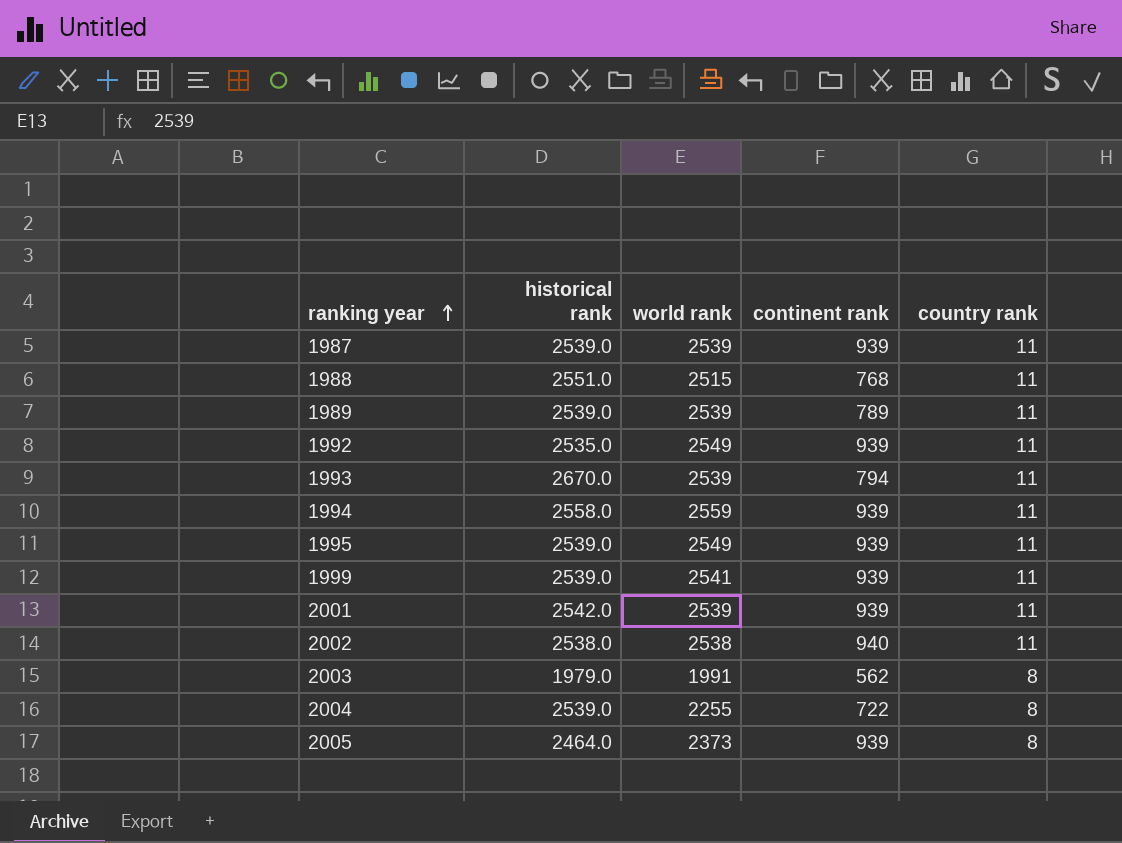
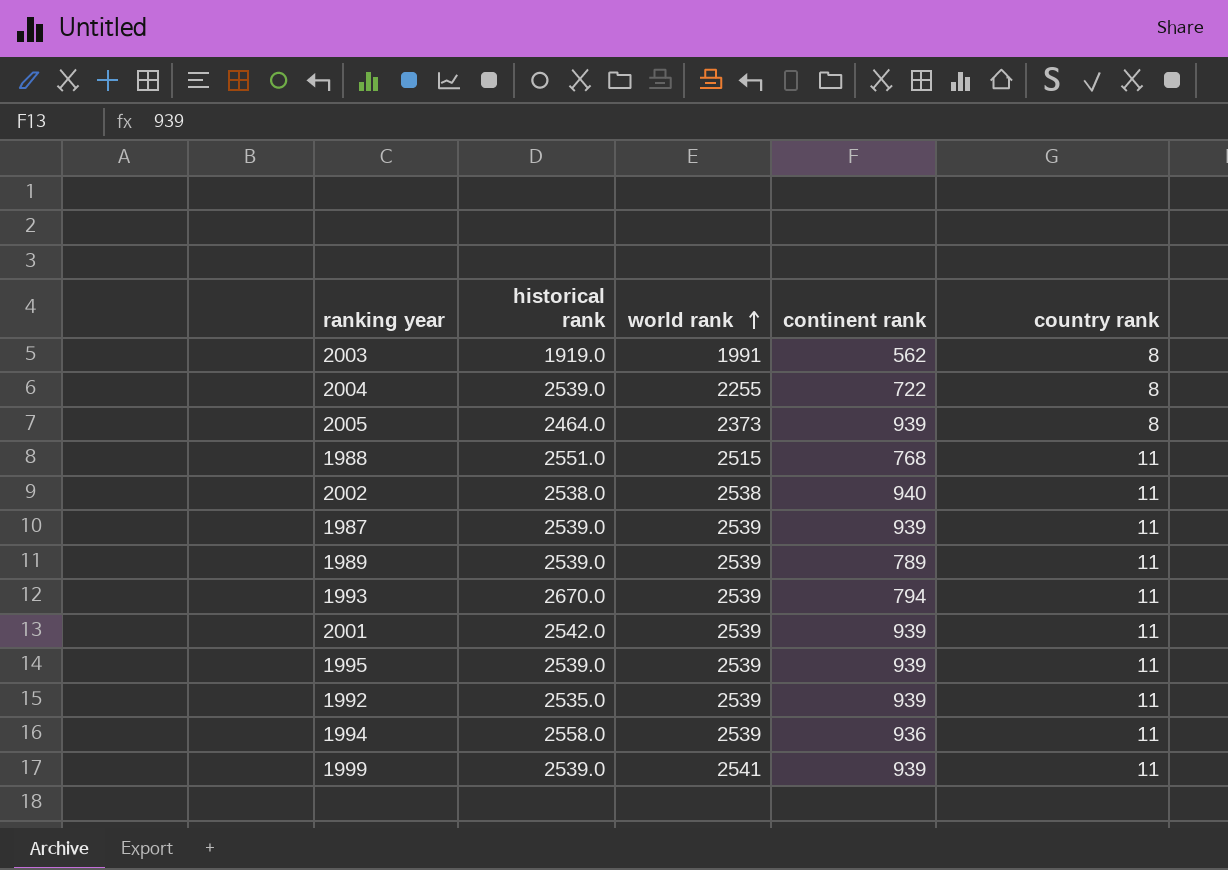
row order: ranking year ascending -> world rank ascending
2003 | historical rank: 1979.0 -> 1919.0
1995 | world rank: 2549 -> 2539
1992 | world rank: 2549 -> 2539
1994 | world rank: 2559 -> 2539
1994 | continent rank: 939 -> 936

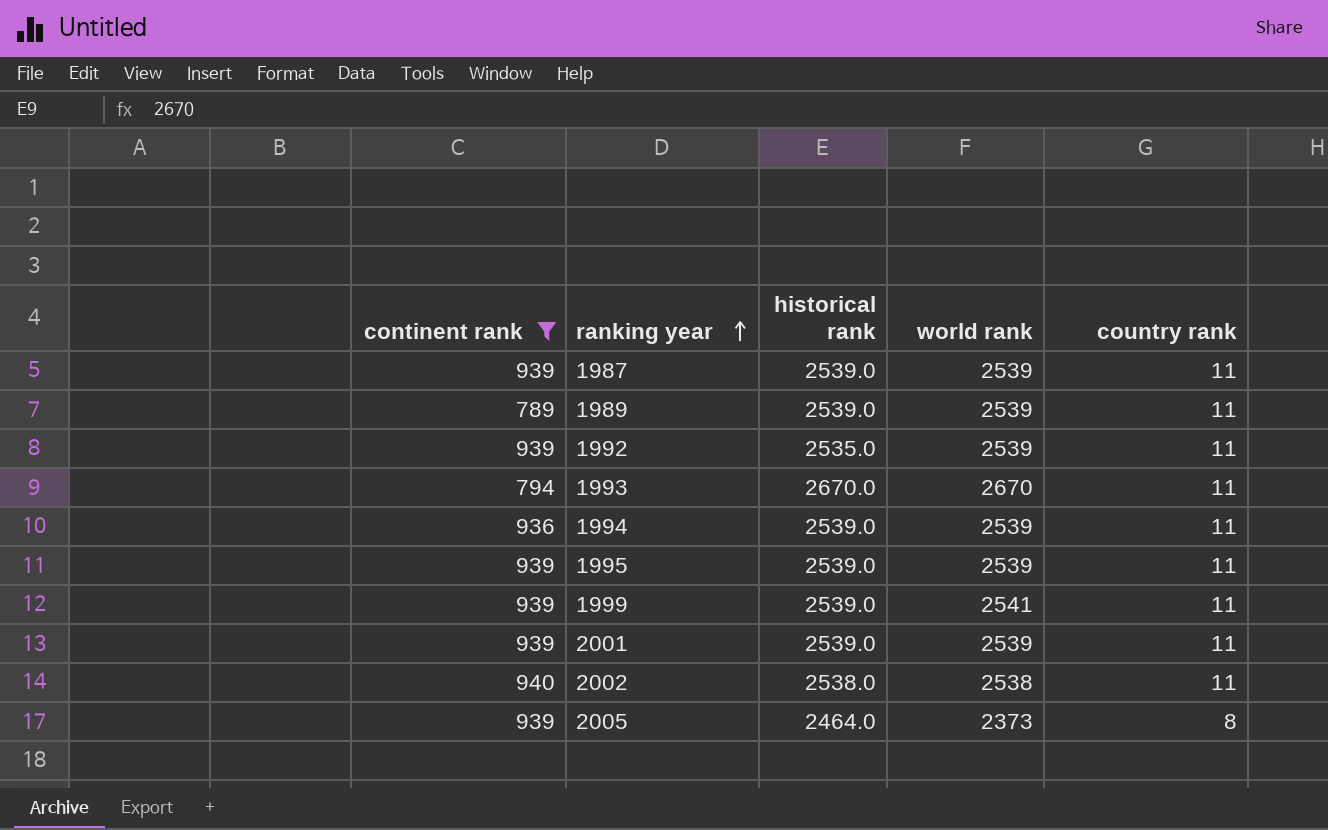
filter: none -> continent rank >= 789
row order: world rank ascending -> ranking year ascending
column continent rank | position: 4 -> 1
1993 | world rank: 2539 -> 2670
1994 | historical rank: 2558.0 -> 2539.0
2001 | historical rank: 2542.0 -> 2539.0

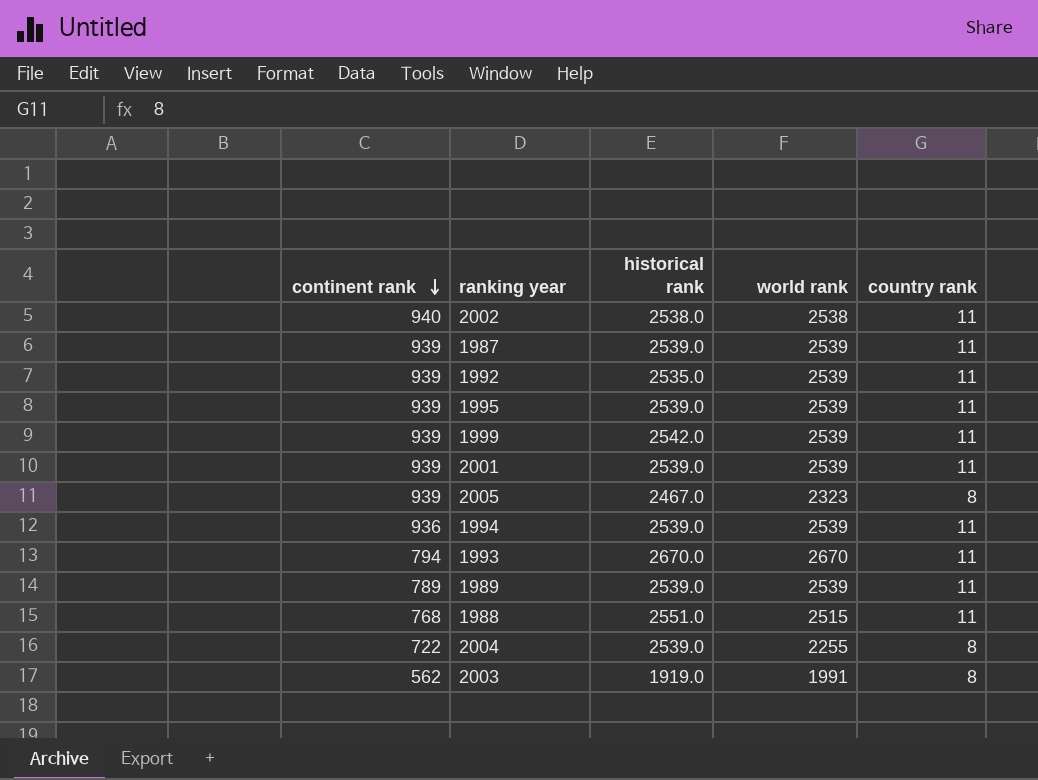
filter: continent rank >= 789 -> none
row order: ranking year ascending -> continent rank descending
1999 | historical rank: 2539.0 -> 2542.0
1999 | world rank: 2541 -> 2539
2005 | historical rank: 2464.0 -> 2467.0
2005 | world rank: 2373 -> 2323

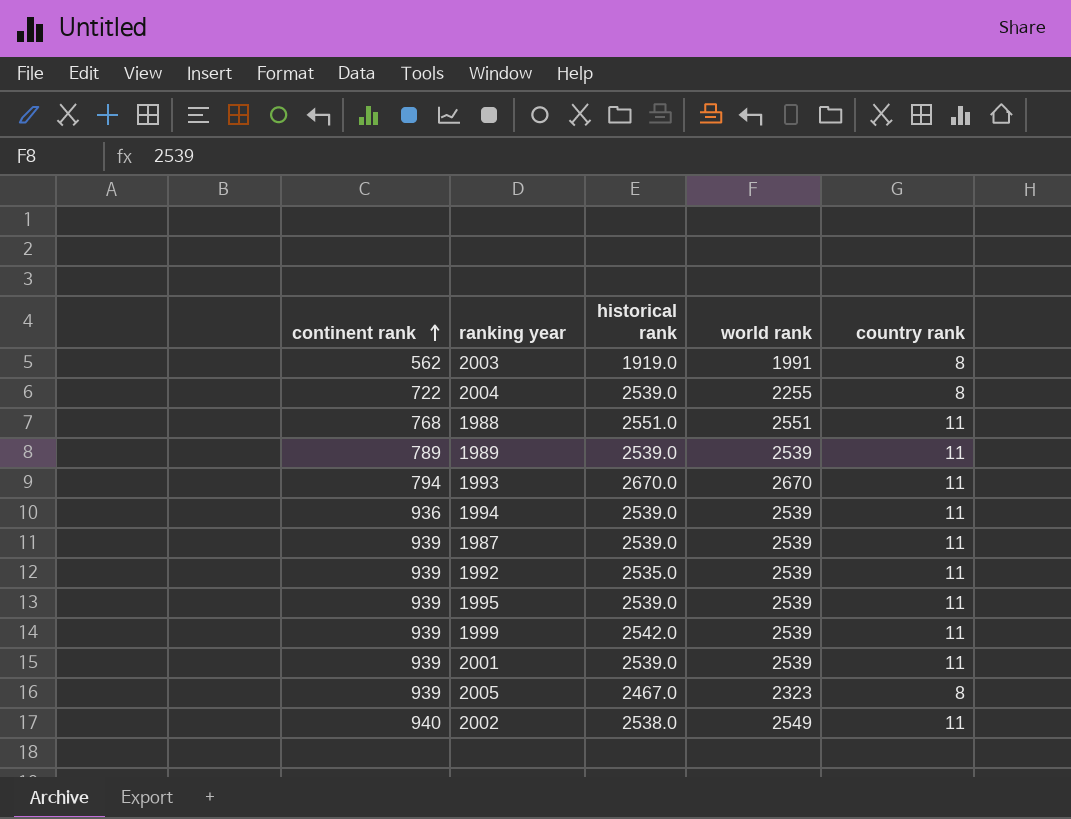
row order: continent rank descending -> continent rank ascending
1988 | world rank: 2515 -> 2551
2002 | world rank: 2538 -> 2549

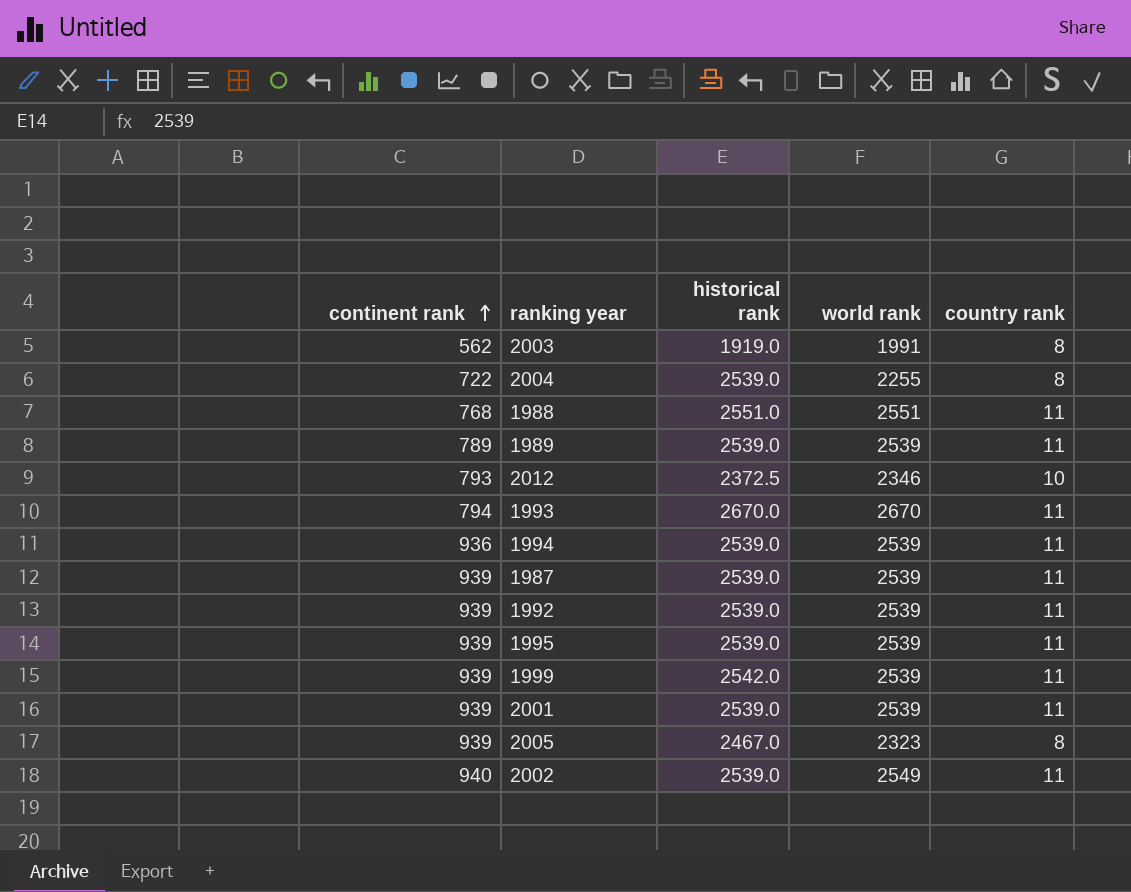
row 2012: none -> 793 | 2372.5 | 2346 | 10
1992 | historical rank: 2535.0 -> 2539.0
2002 | historical rank: 2538.0 -> 2539.0

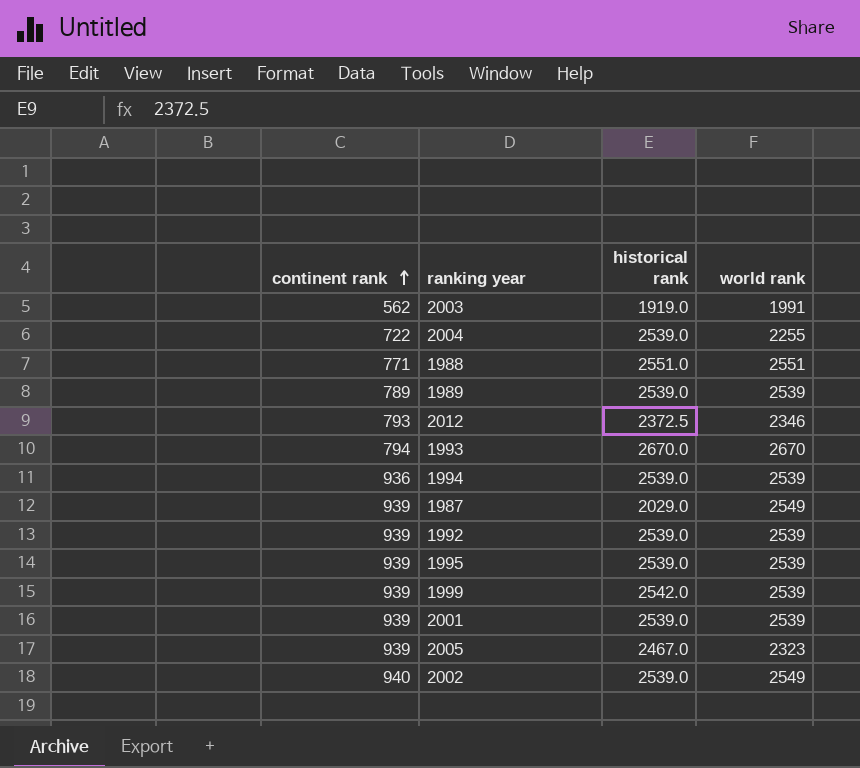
column country rank | position: 5 -> none
1988 | continent rank: 768 -> 771
1987 | historical rank: 2539.0 -> 2029.0
1987 | world rank: 2539 -> 2549

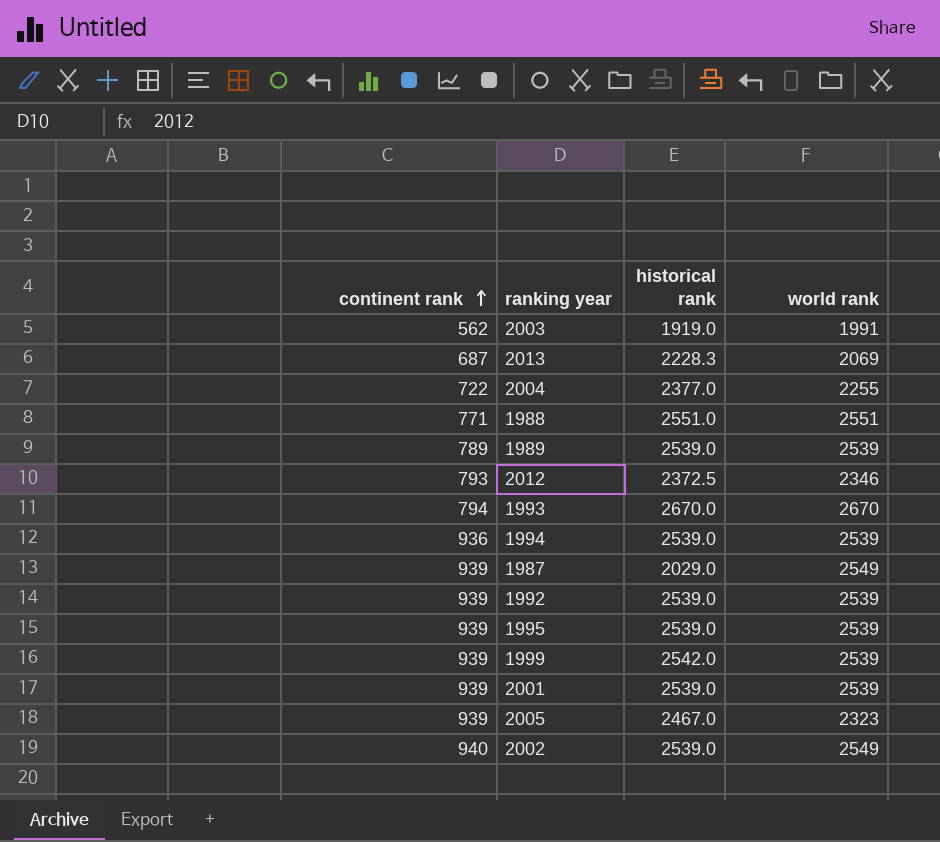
row 2013: none -> 687 | 2228.3 | 2069
2004 | historical rank: 2539.0 -> 2377.0

